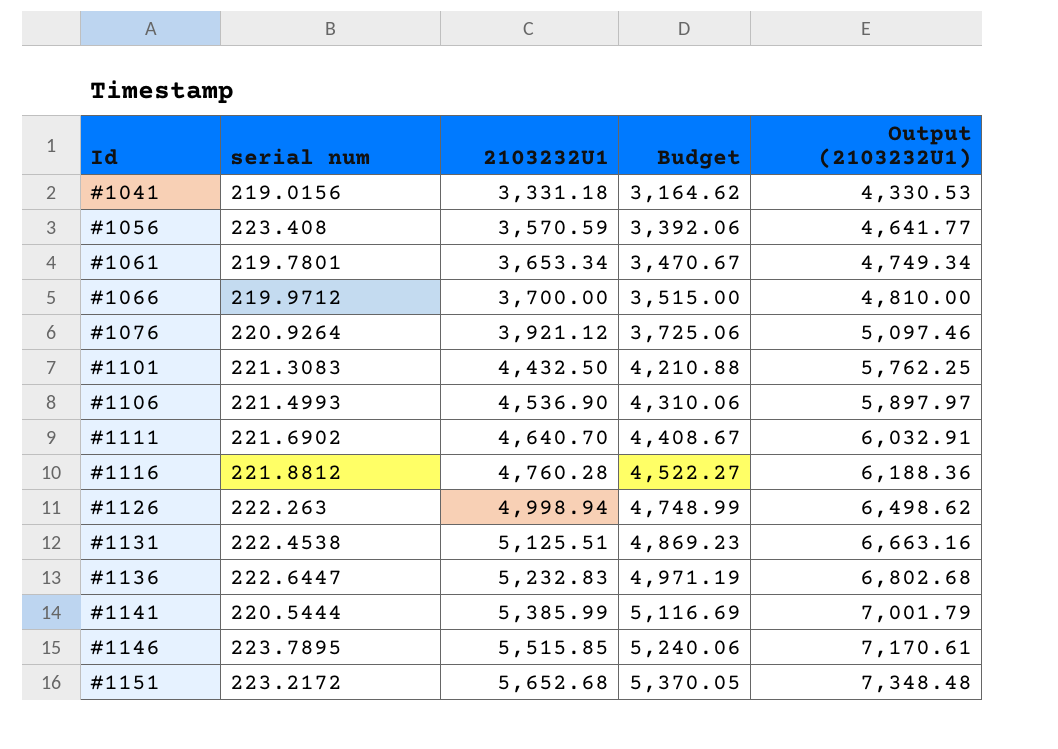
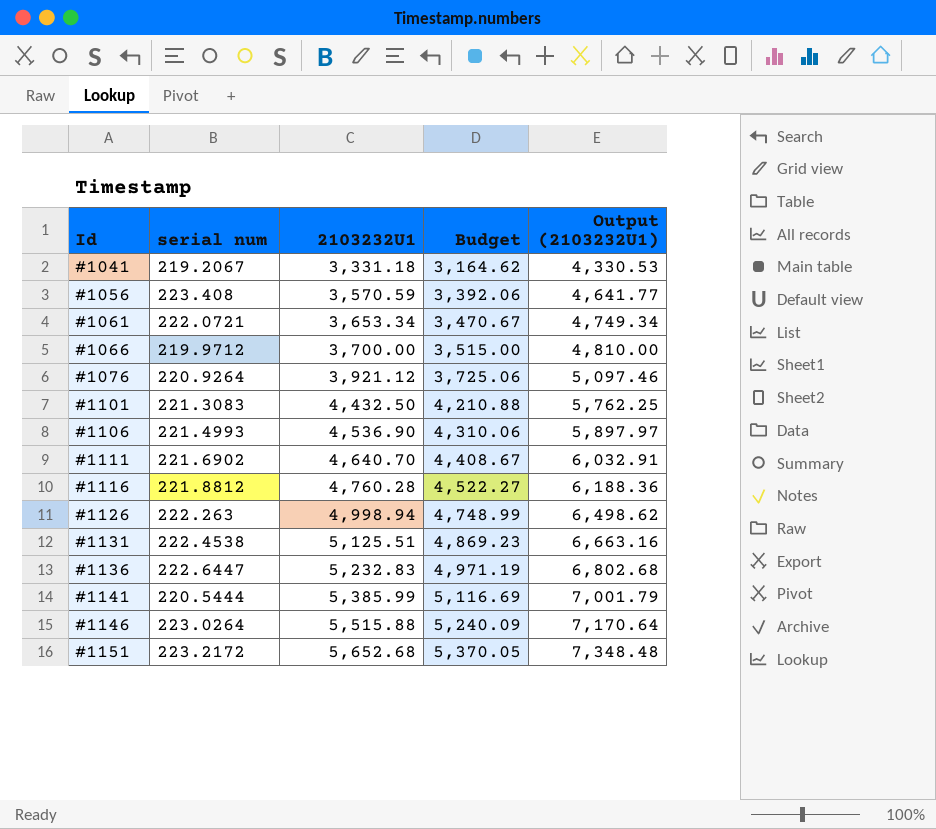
#1041 | serial num: 219.0156 -> 219.2067
#1061 | serial num: 219.7801 -> 222.0721
#1146 | serial num: 223.7895 -> 223.0264
#1146 | 2103232U1: 5,515.85 -> 5,515.88
#1146 | Budget: 5,240.06 -> 5,240.09
#1146 | Output (2103232U1): 7,170.61 -> 7,170.64

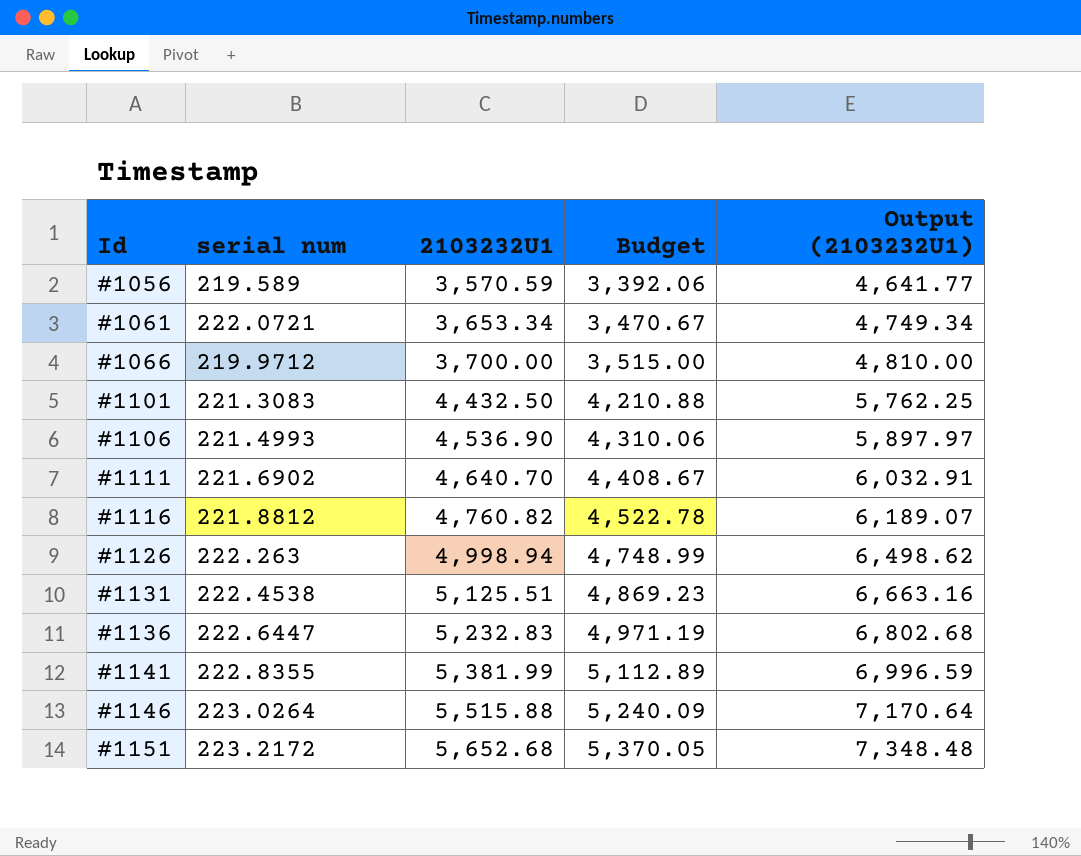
row #1041: 219.2067 | 3,331.18 | 3,164.62 | 4,330.53 -> none
row #1076: 220.9264 | 3,921.12 | 3,725.06 | 5,097.46 -> none
#1056 | serial num: 223.408 -> 219.589
#1116 | 2103232U1: 4,760.28 -> 4,760.82
#1116 | Budget: 4,522.27 -> 4,522.78
#1116 | Output (2103232U1): 6,188.36 -> 6,189.07
#1141 | serial num: 220.5444 -> 222.8355
#1141 | 2103232U1: 5,385.99 -> 5,381.99
#1141 | Budget: 5,116.69 -> 5,112.89
#1141 | Output (2103232U1): 7,001.79 -> 6,996.59

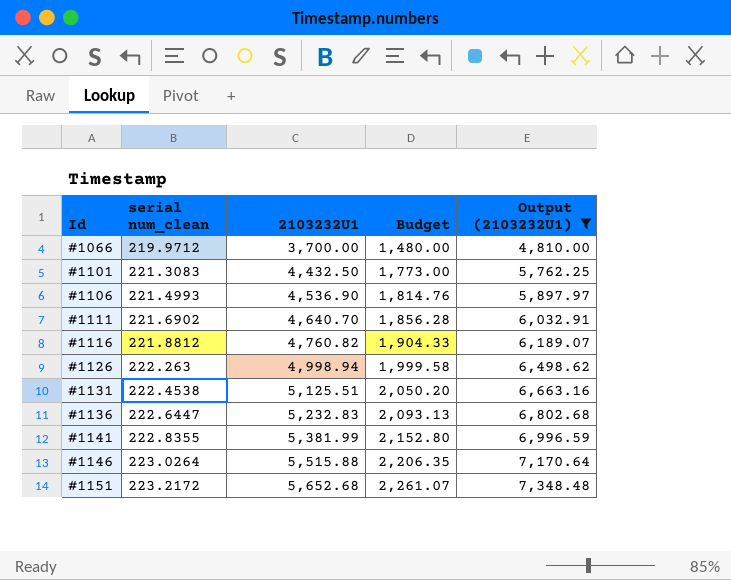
filter: none -> Output (2103232U1) >= 4,810.00
column name: serial num -> serial num_clean
column Budget | formula: [2103232U1] * 0.95 -> [2103232U1] * 0.4

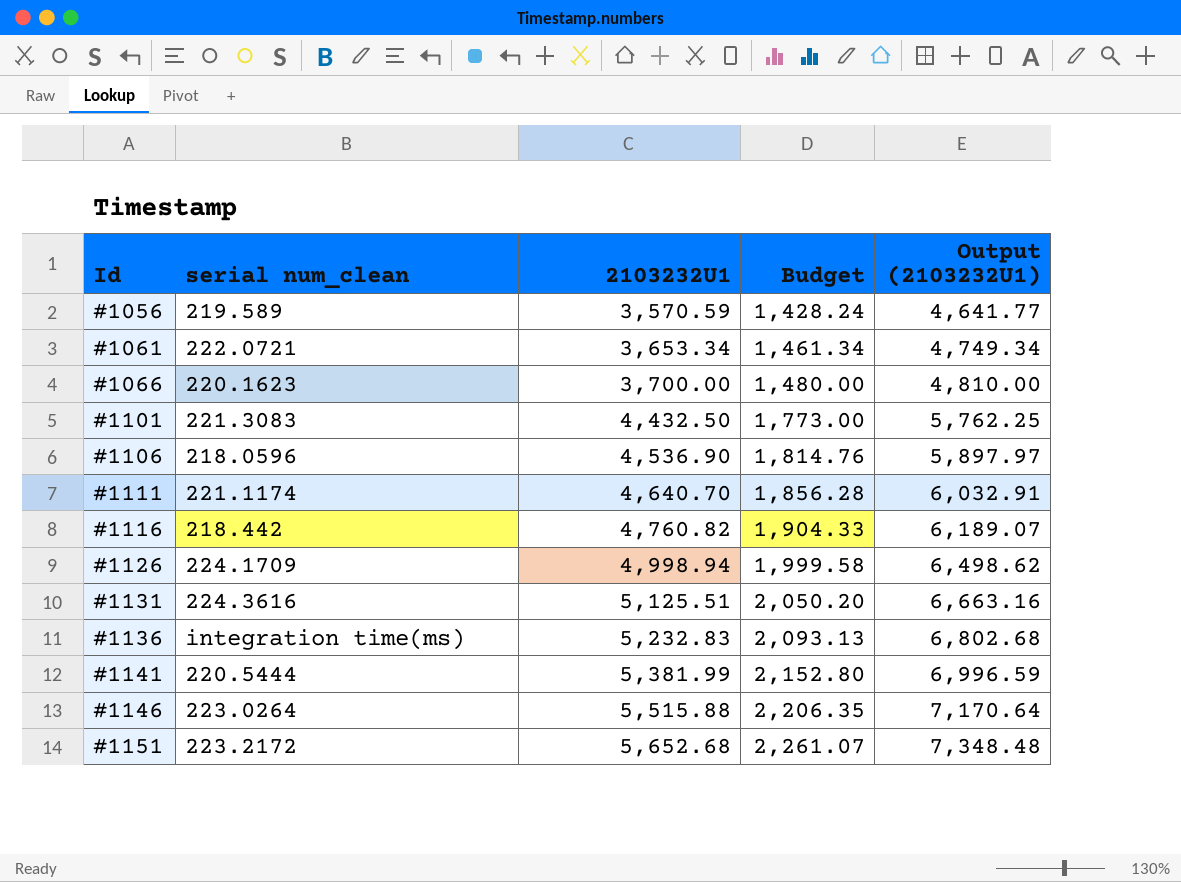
filter: Output (2103232U1) >= 4,810.00 -> none
#1066 | serial num_clean: 219.9712 -> 220.1623
#1106 | serial num_clean: 221.4993 -> 218.0596
#1111 | serial num_clean: 221.6902 -> 221.1174
#1116 | serial num_clean: 221.8812 -> 218.442
#1126 | serial num_clean: 222.263 -> 224.1709
#1131 | serial num_clean: 222.4538 -> 224.3616
#1136 | serial num_clean: 222.6447 -> integration time(ms)
#1141 | serial num_clean: 222.8355 -> 220.5444

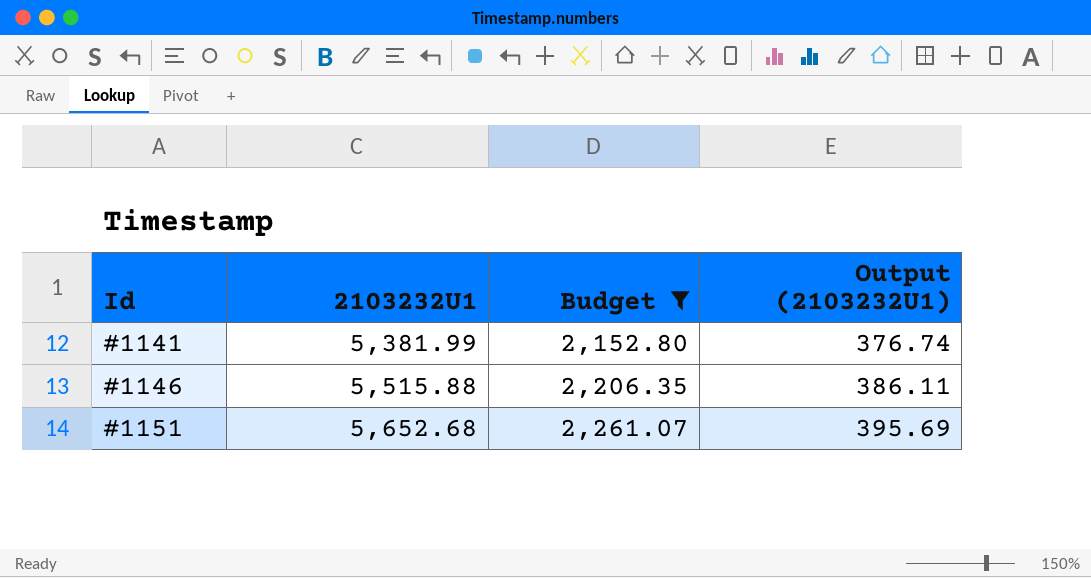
filter: none -> Budget >= 2,152.80
column serial num_clean | position: 2 -> none
column Output (2103232U1) | formula: [2103232U1] * 1.3 -> [2103232U1] * 0.07

